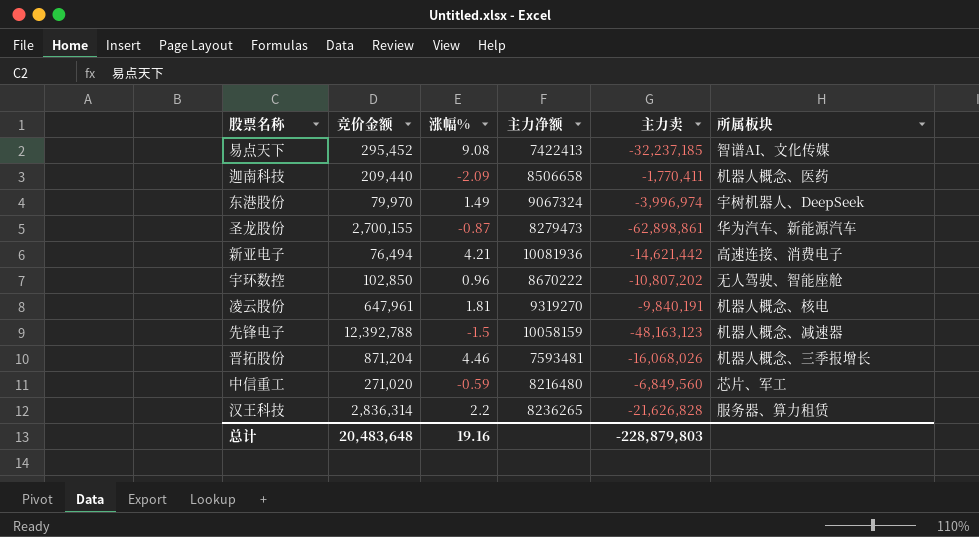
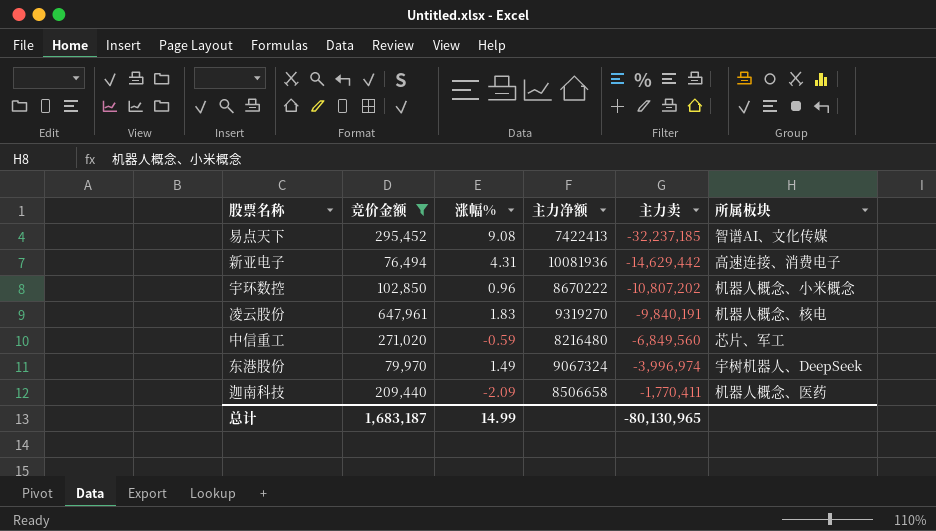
filter: none -> 竞价金额 <= 647,961
row order: none -> 主力卖 ascending
新亚电子 | 涨幅%: 4.21 -> 4.31
新亚电子 | 主力卖: -14,621,442 -> -14,629,442
宇环数控 | 所属板块: 无人驾驶、智能座舱 -> 机器人概念、小米概念
凌云股份 | 涨幅%: 1.81 -> 1.83
总计 | 竞价金额: 20,483,648 -> 1,683,187
总计 | 涨幅%: 19.16 -> 14.99
总计 | 主力卖: -228,879,803 -> -80,130,965

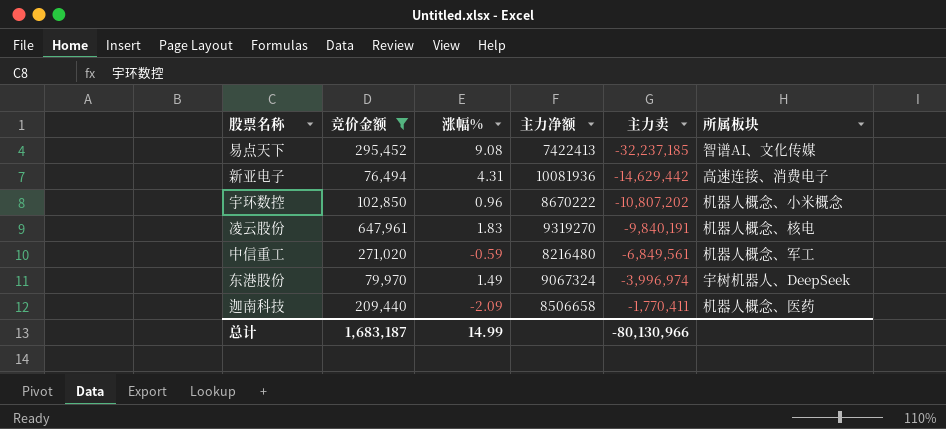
中信重工 | 主力卖: -6,849,560 -> -6,849,561
中信重工 | 所属板块: 芯片、军工 -> 机器人概念、军工
总计 | 主力卖: -80,130,965 -> -80,130,966

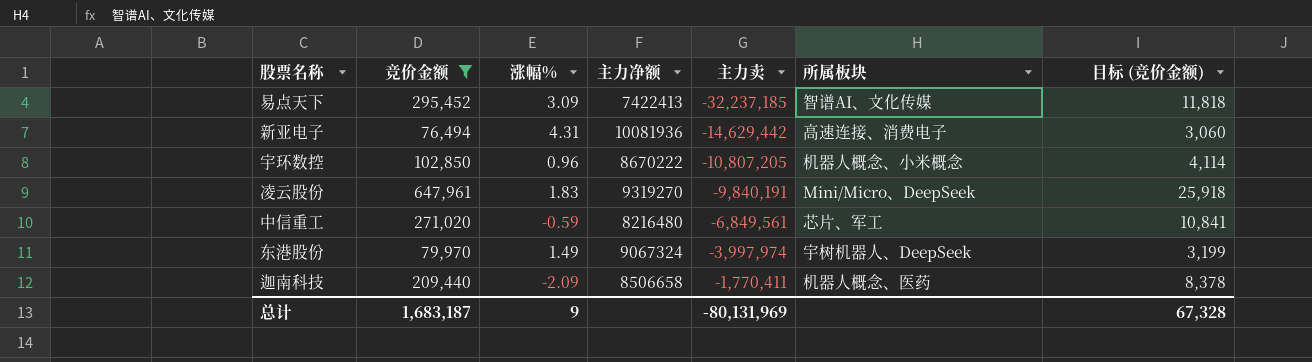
column 目标 (竞价金额) | formula: none -> [竞价金额] * 0.04
易点天下 | 涨幅%: 9.08 -> 3.09
宇环数控 | 主力卖: -10,807,202 -> -10,807,205
凌云股份 | 所属板块: 机器人概念、核电 -> Mini/Micro、DeepSeek
中信重工 | 所属板块: 机器人概念、军工 -> 芯片、军工
东港股份 | 主力卖: -3,996,974 -> -3,997,974
总计 | 涨幅%: 14.99 -> 9
总计 | 主力卖: -80,130,966 -> -80,131,969

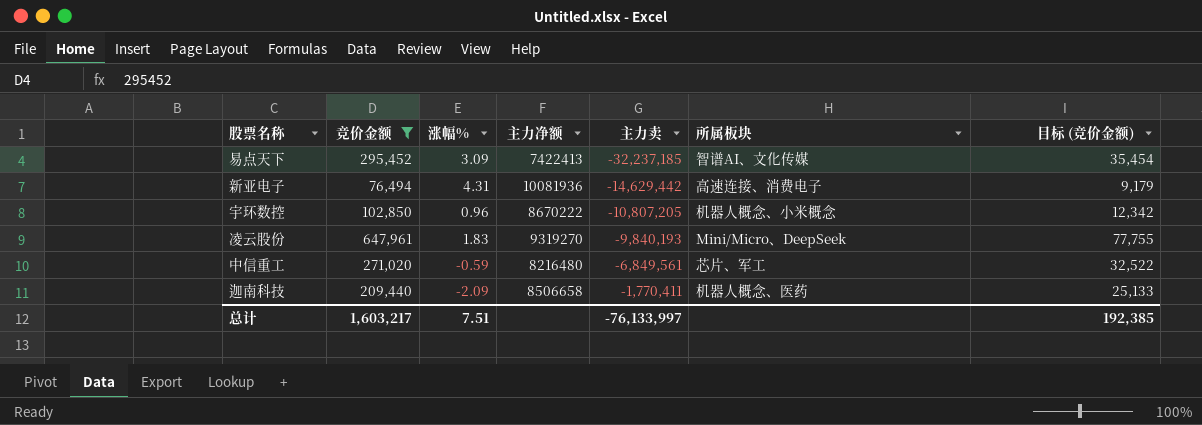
column 目标 (竞价金额) | formula: [竞价金额] * 0.04 -> [竞价金额] * 0.12
row 东港股份: 79,970 | 1.49 | 9067324 | -3,997,974 | 宇树机器人、DeepSeek | 3,199 -> none
凌云股份 | 主力卖: -9,840,191 -> -9,840,193
总计 | 竞价金额: 1,683,187 -> 1,603,217
总计 | 涨幅%: 9 -> 7.51
总计 | 主力卖: -80,131,969 -> -76,133,997
总计 | 目标 (竞价金额): 67,328 -> 192,385

